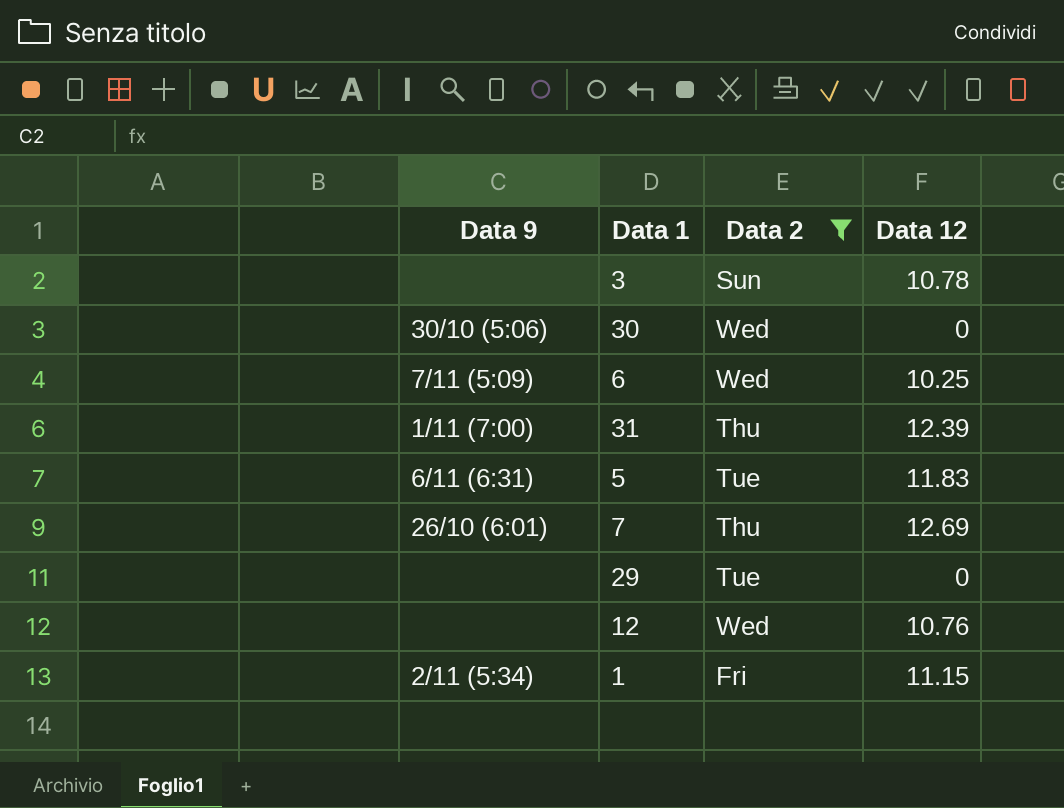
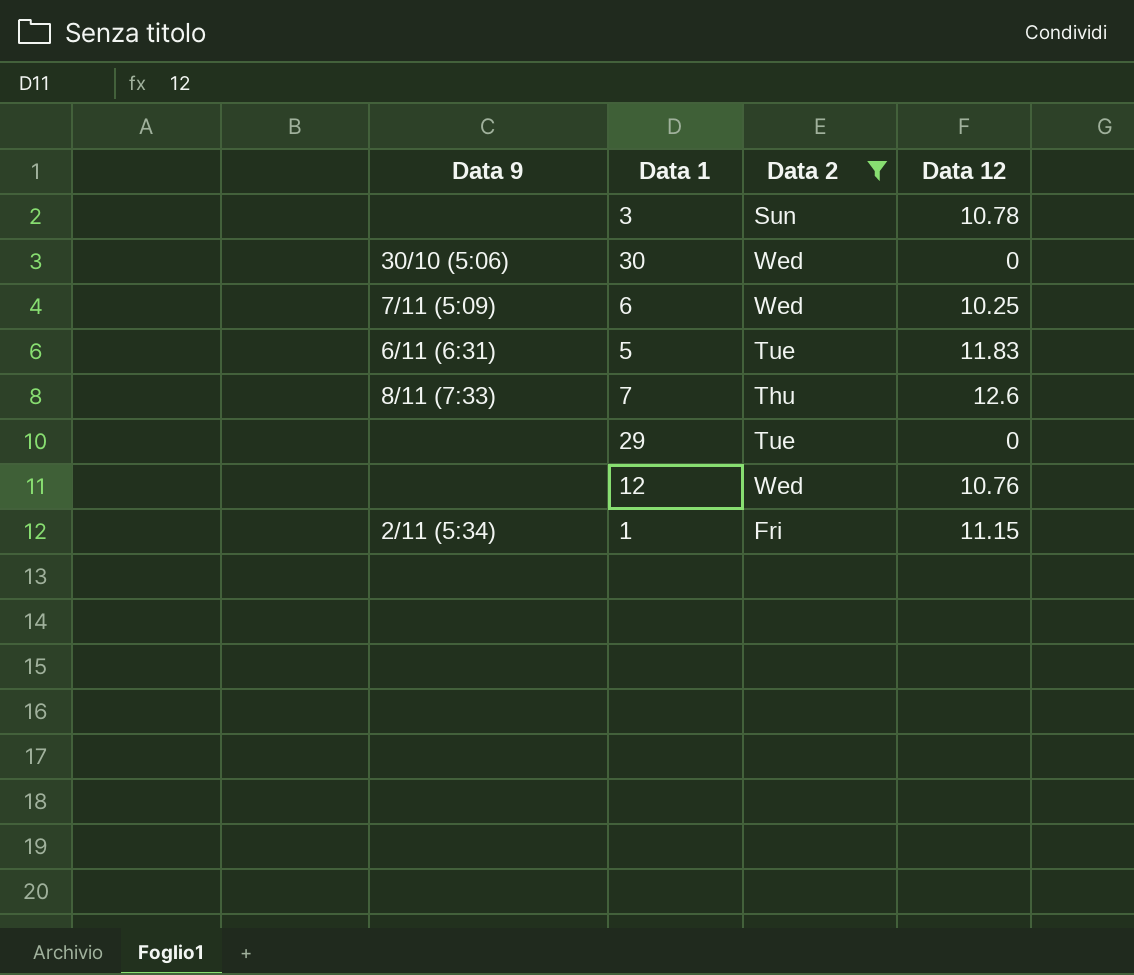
row 31: 1/11 (7:00) | Thu | 12.39 -> none
7 | Data 9: 26/10 (6:01) -> 8/11 (7:33)
7 | Data 12: 12.69 -> 12.6

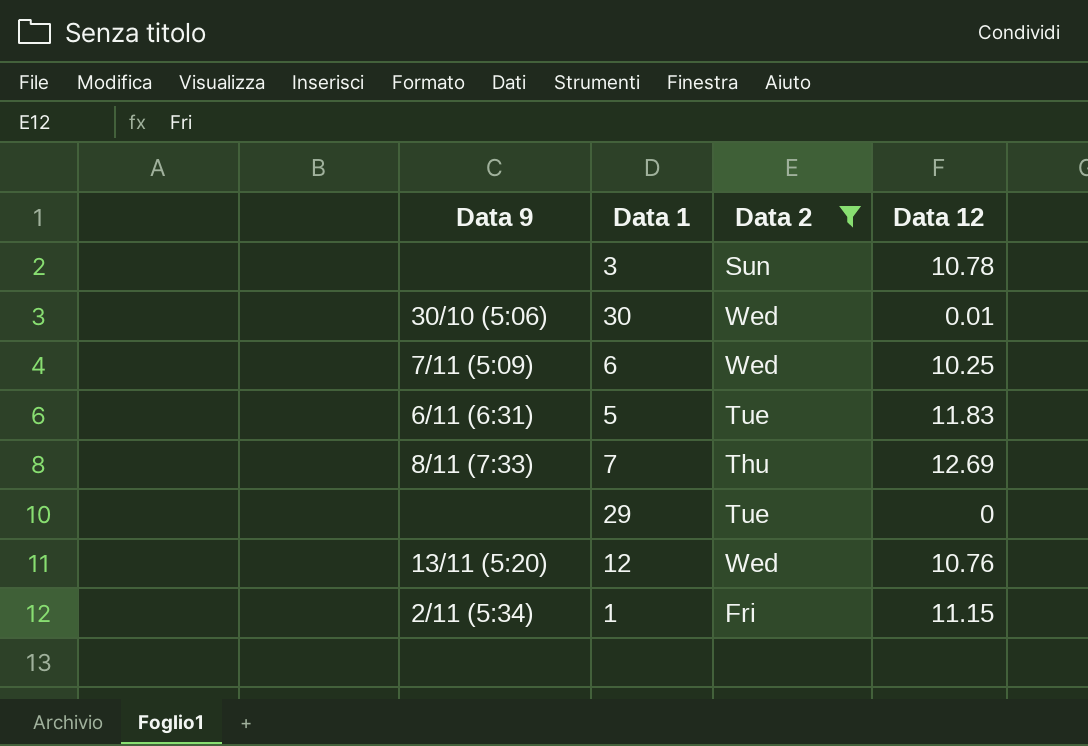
30 | Data 12: 0 -> 0.01
7 | Data 12: 12.6 -> 12.69
12 | Data 9: none -> 13/11 (5:20)

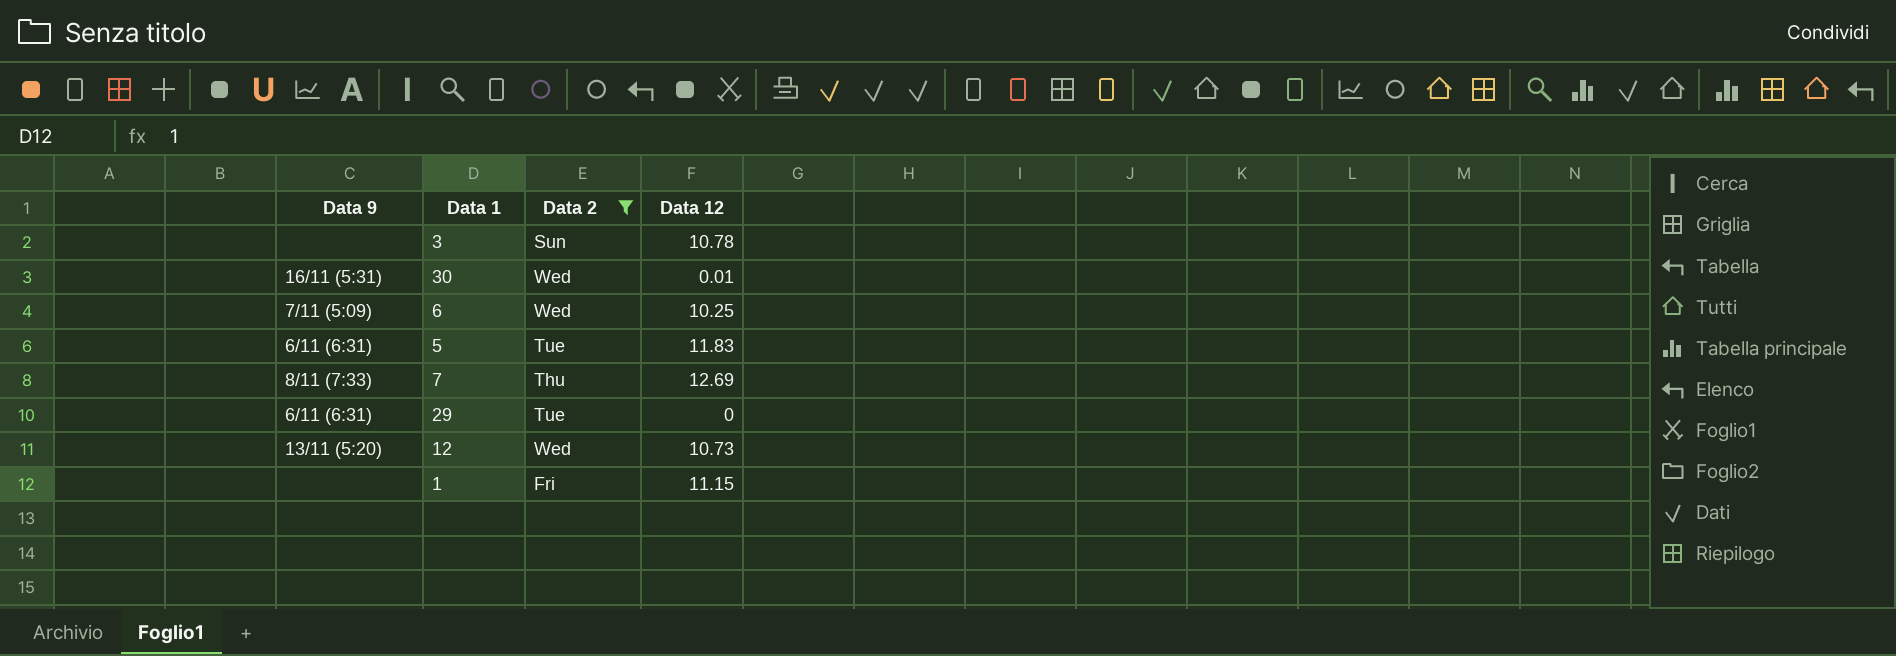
30 | Data 9: 30/10 (5:06) -> 16/11 (5:31)
29 | Data 9: none -> 6/11 (6:31)
12 | Data 12: 10.76 -> 10.73
1 | Data 9: 2/11 (5:34) -> none

